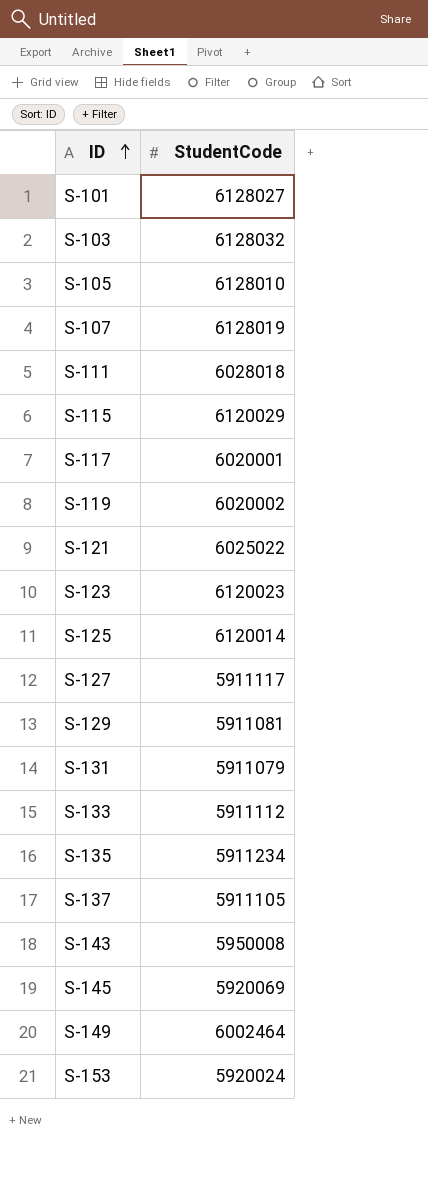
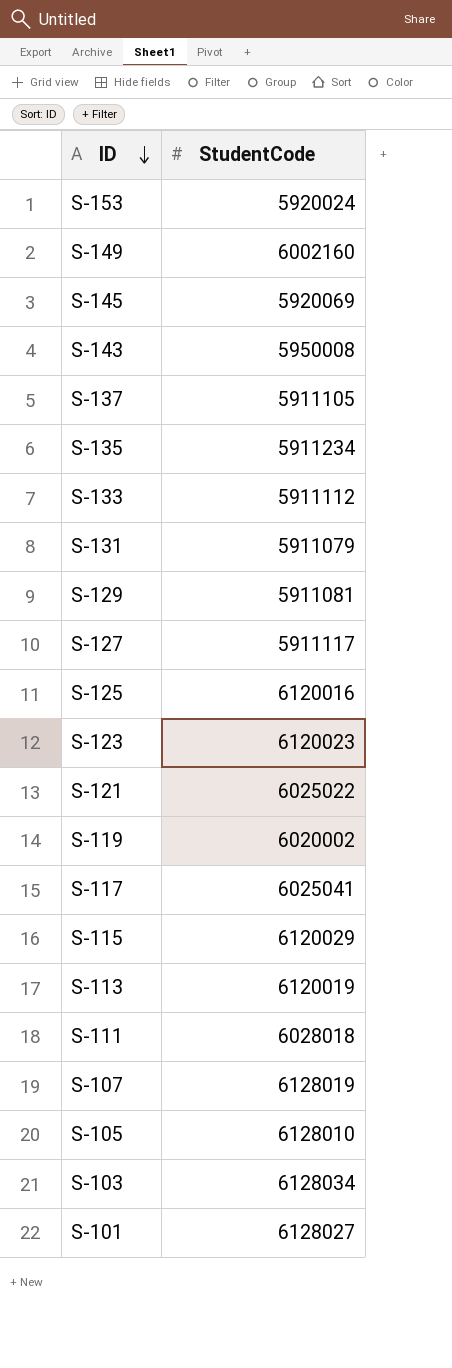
row order: ID ascending -> ID descending
S-149 | StudentCode: 6002464 -> 6002160
S-125 | StudentCode: 6120014 -> 6120016
S-117 | StudentCode: 6020001 -> 6025041
row S-113: none -> 6120019
S-103 | StudentCode: 6128032 -> 6128034

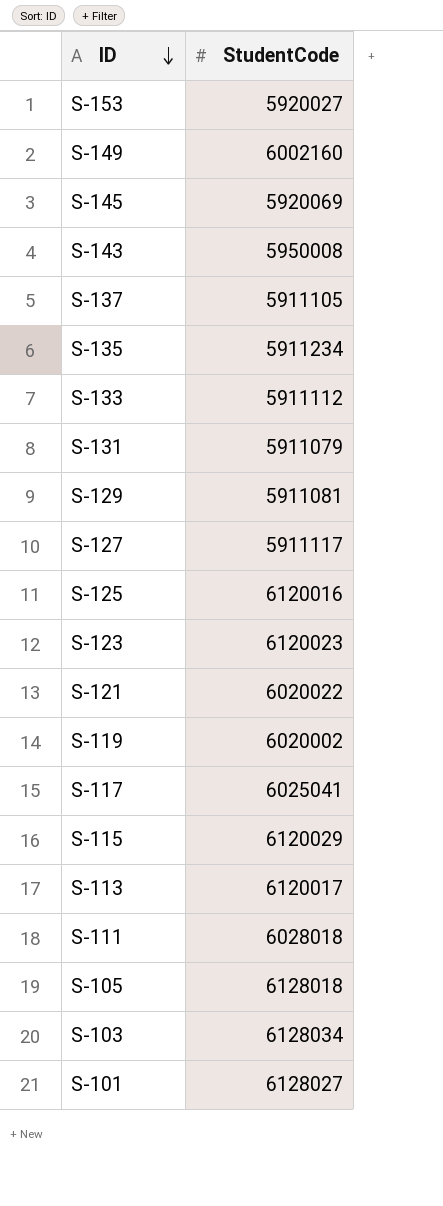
row S-107: 6128019 -> none
S-153 | StudentCode: 5920024 -> 5920027
S-121 | StudentCode: 6025022 -> 6020022
S-113 | StudentCode: 6120019 -> 6120017
S-105 | StudentCode: 6128010 -> 6128018

